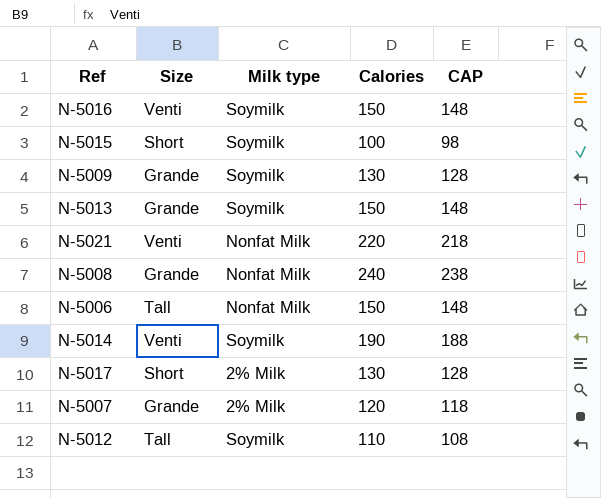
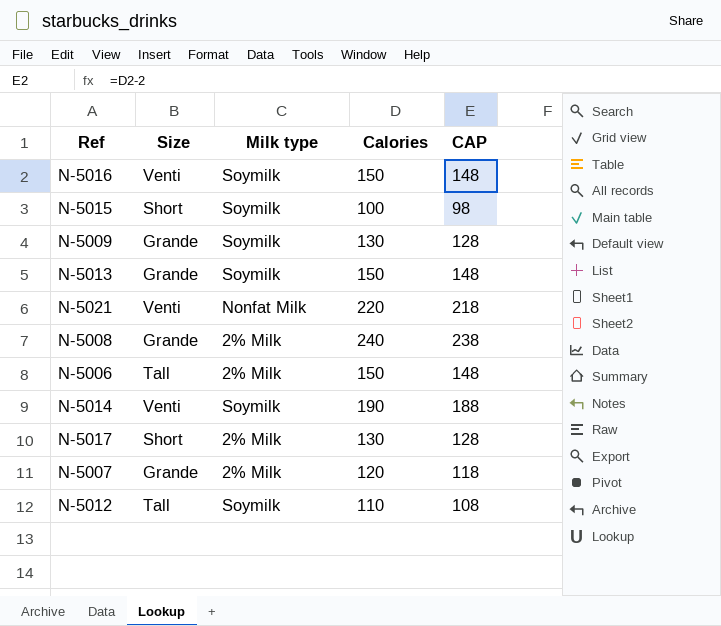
N-5008 | Milk type: Nonfat Milk -> 2% Milk
N-5006 | Milk type: Nonfat Milk -> 2% Milk

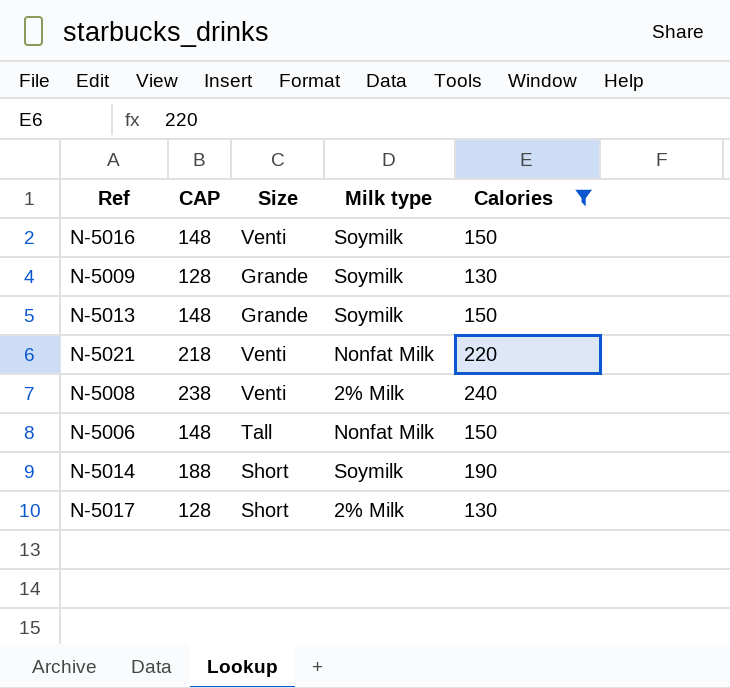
filter: none -> Calories >= 130
column CAP | position: 5 -> 2
N-5008 | Size: Grande -> Venti
N-5006 | Milk type: 2% Milk -> Nonfat Milk
N-5014 | Size: Venti -> Short

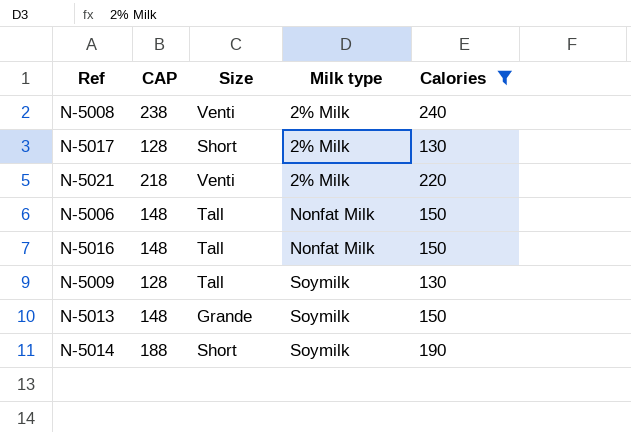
row order: none -> Milk type ascending
N-5021 | Milk type: Nonfat Milk -> 2% Milk
N-5016 | Size: Venti -> Tall
N-5016 | Milk type: Soymilk -> Nonfat Milk
N-5009 | Size: Grande -> Tall

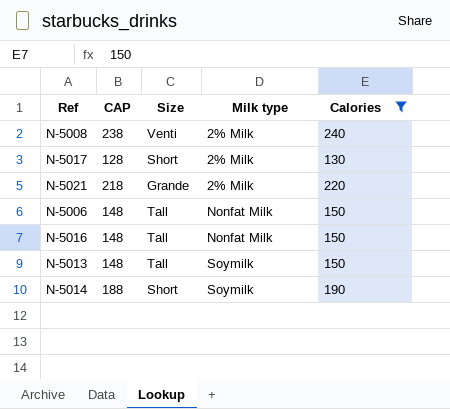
row N-5009: 128 | Tall | Soymilk | 130 -> none
N-5021 | Size: Venti -> Grande
N-5013 | Size: Grande -> Tall

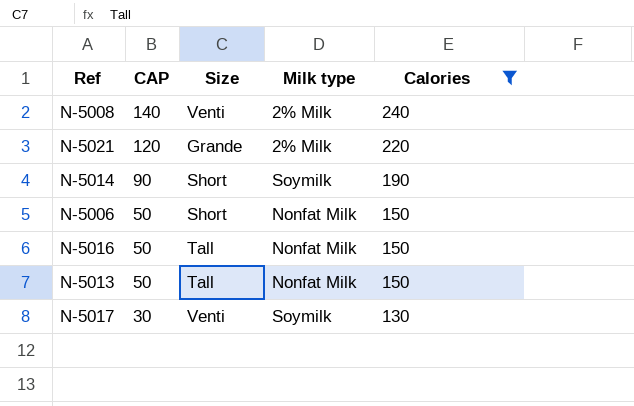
row order: Milk type ascending -> CAP descending
column CAP | formula: [Calories] - 2 -> [Calories] - 100
N-5006 | Size: Tall -> Short
N-5013 | Milk type: Soymilk -> Nonfat Milk
N-5017 | Size: Short -> Venti
N-5017 | Milk type: 2% Milk -> Soymilk

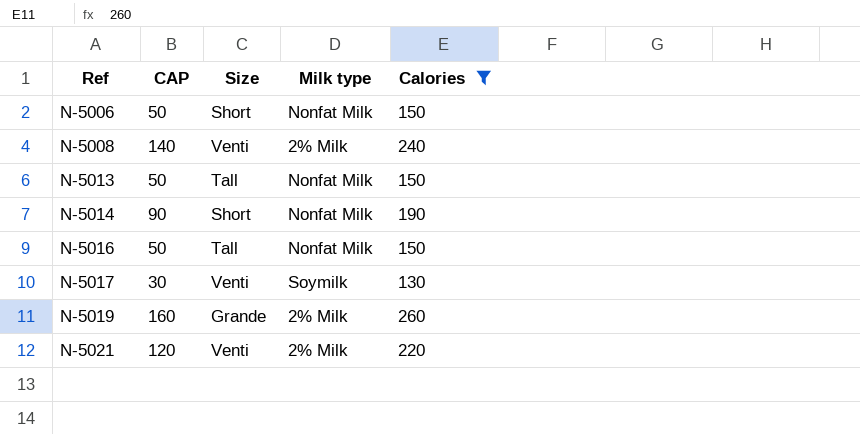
row order: CAP descending -> Ref ascending
N-5014 | Milk type: Soymilk -> Nonfat Milk
row N-5019: none -> 160 | Grande | 2% Milk | 260
N-5021 | Size: Grande -> Venti

